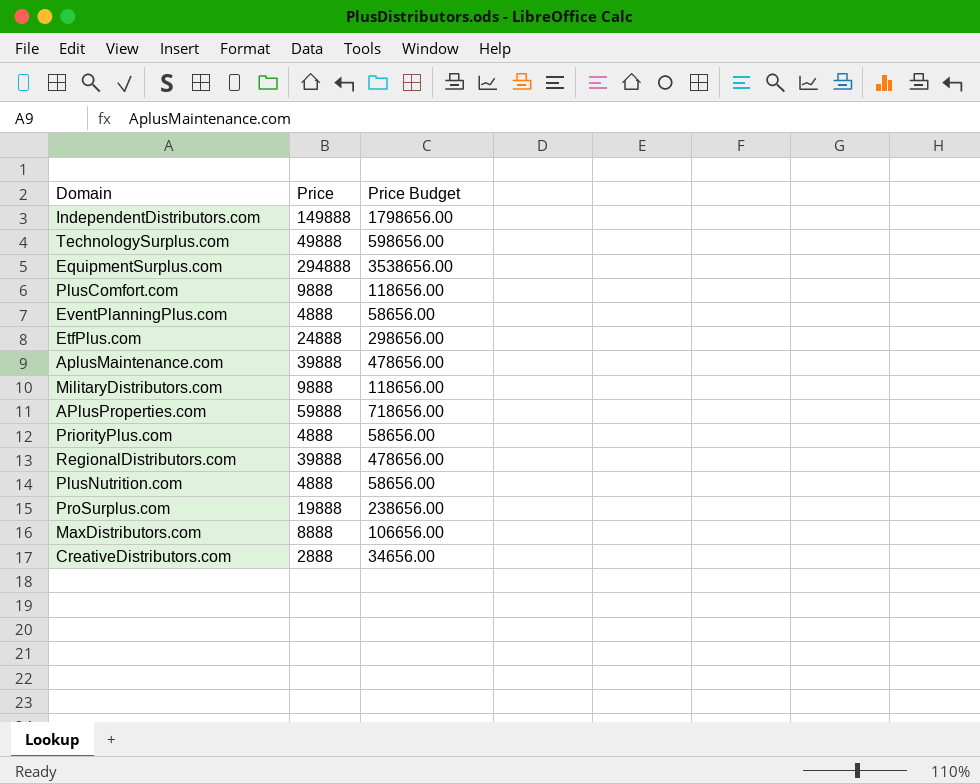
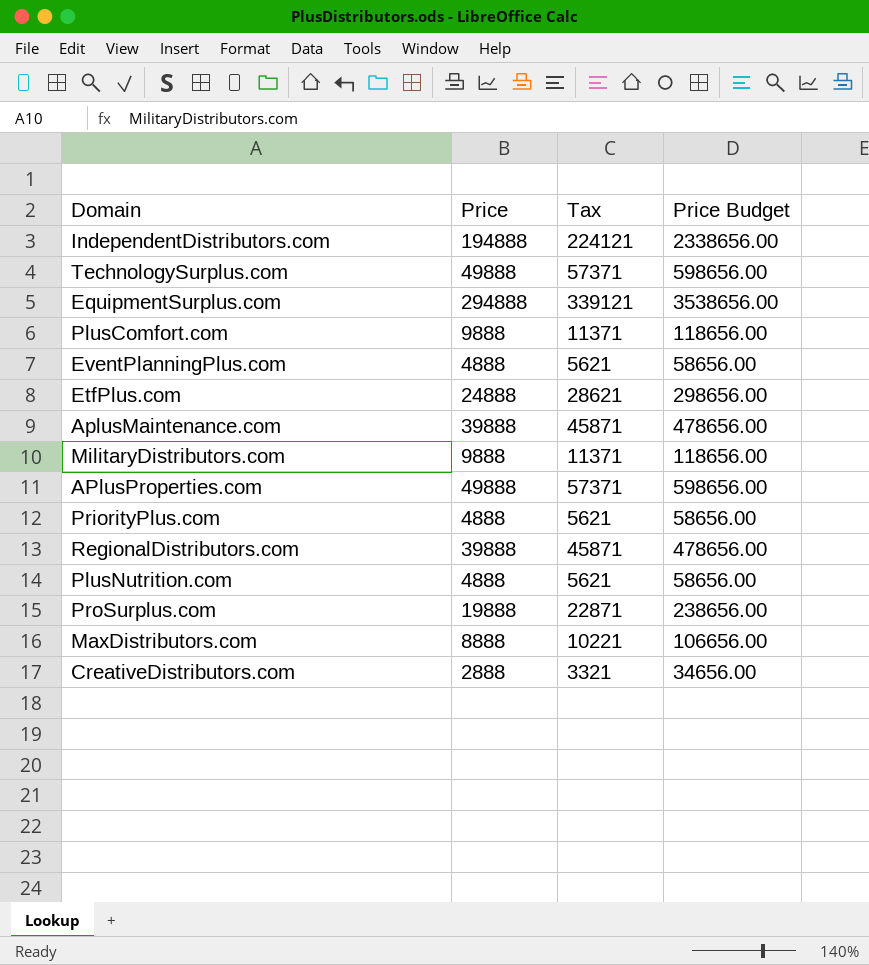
column Tax | formula: none -> [Price] * 1.15
IndependentDistributors.com | Price: 149888 -> 194888
IndependentDistributors.com | Price Budget: 1798656.00 -> 2338656.00
APlusProperties.com | Price: 59888 -> 49888
APlusProperties.com | Price Budget: 718656.00 -> 598656.00

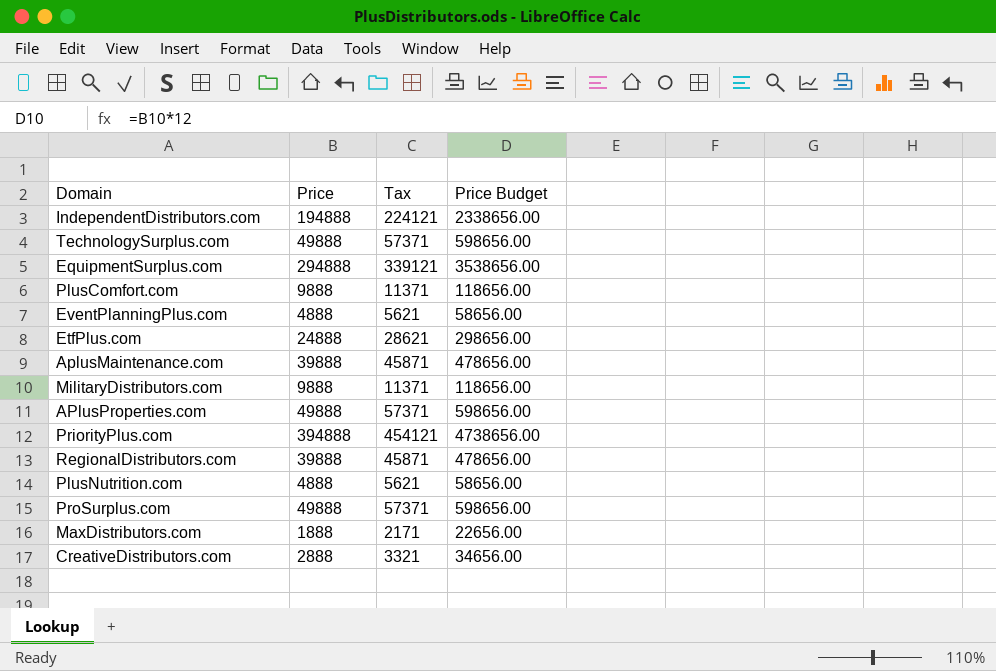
PriorityPlus.com | Price: 4888 -> 394888
PriorityPlus.com | Tax: 5621 -> 454121
PriorityPlus.com | Price Budget: 58656.00 -> 4738656.00
ProSurplus.com | Price: 19888 -> 49888
ProSurplus.com | Tax: 22871 -> 57371
ProSurplus.com | Price Budget: 238656.00 -> 598656.00
MaxDistributors.com | Price: 8888 -> 1888
MaxDistributors.com | Tax: 10221 -> 2171
MaxDistributors.com | Price Budget: 106656.00 -> 22656.00

